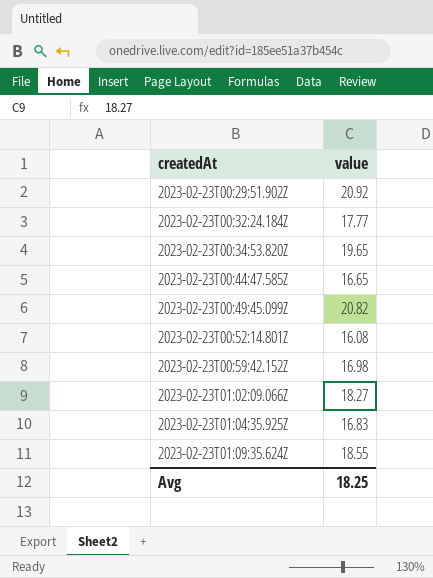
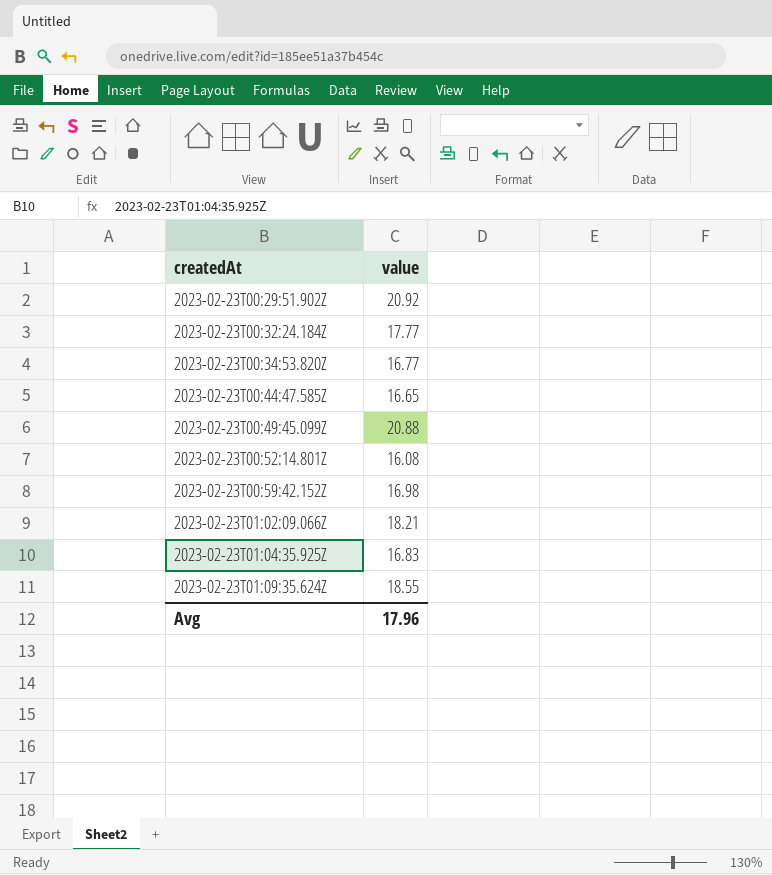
2023-02-23T00:34:53.820Z | value: 19.65 -> 16.77
2023-02-23T00:49:45.099Z | value: 20.82 -> 20.88
2023-02-23T01:02:09.066Z | value: 18.27 -> 18.21
Avg | value: 18.25 -> 17.96

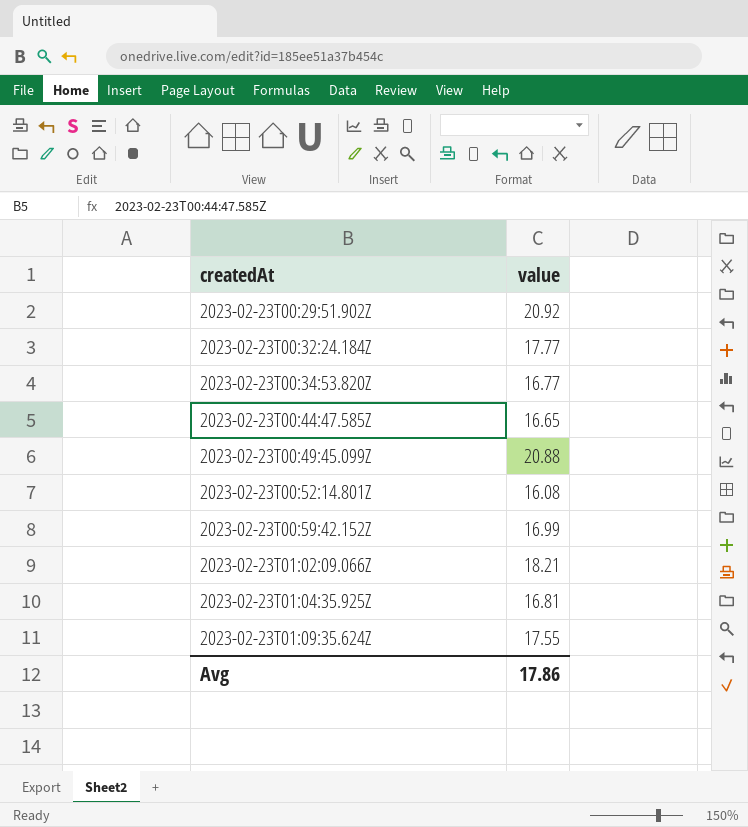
2023-02-23T00:59:42.152Z | value: 16.98 -> 16.99
2023-02-23T01:04:35.925Z | value: 16.83 -> 16.81
2023-02-23T01:09:35.624Z | value: 18.55 -> 17.55
Avg | value: 17.96 -> 17.86

